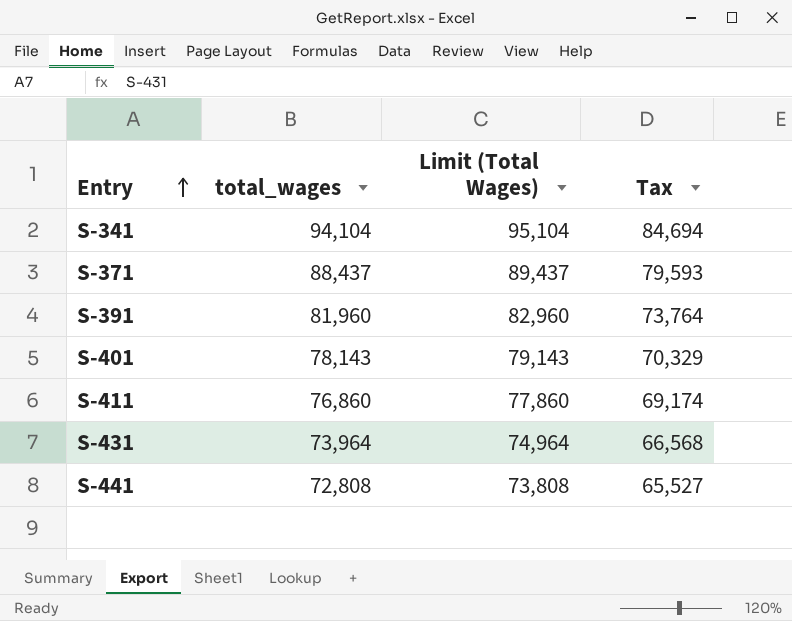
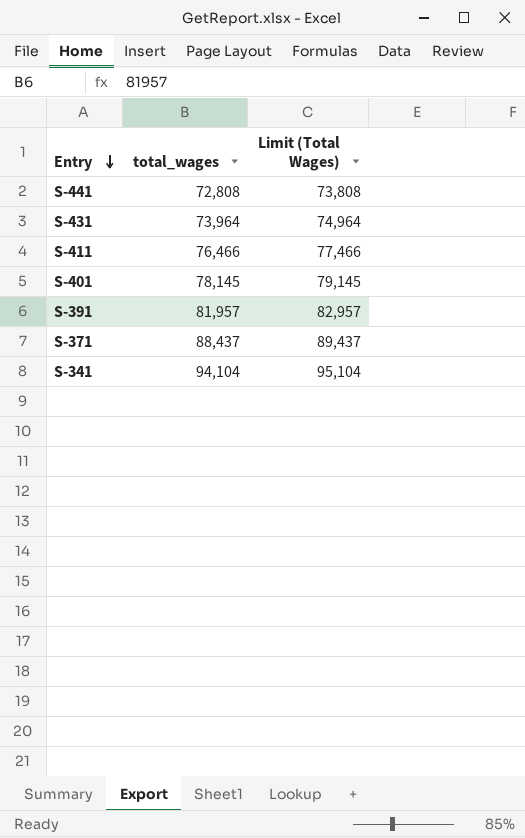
row order: Entry ascending -> Entry descending
column Tax | formula: [total_wages] * 0.9 -> none
S-411 | total_wages: 76,860 -> 76,466
S-411 | Limit (Total Wages): 77,860 -> 77,466
S-401 | total_wages: 78,143 -> 78,145
S-401 | Limit (Total Wages): 79,143 -> 79,145
S-391 | total_wages: 81,960 -> 81,957
S-391 | Limit (Total Wages): 82,960 -> 82,957

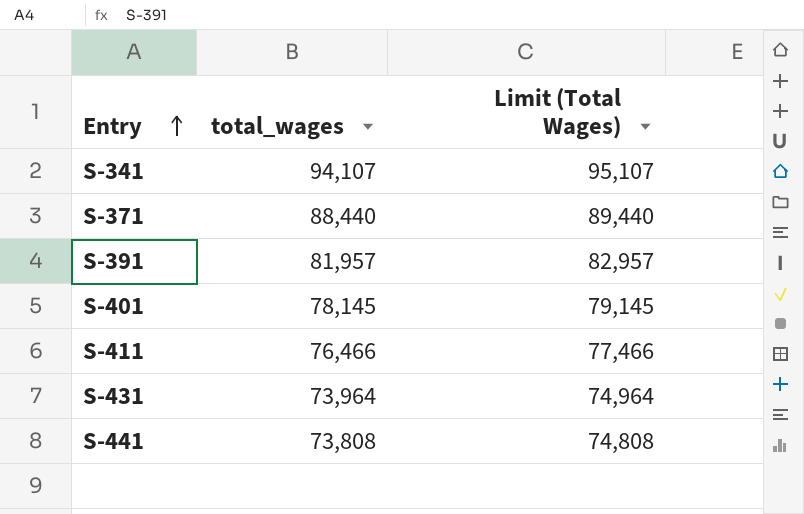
row order: Entry descending -> Entry ascending
S-341 | total_wages: 94,104 -> 94,107
S-341 | Limit (Total Wages): 95,104 -> 95,107
S-371 | total_wages: 88,437 -> 88,440
S-371 | Limit (Total Wages): 89,437 -> 89,440
S-441 | total_wages: 72,808 -> 73,808
S-441 | Limit (Total Wages): 73,808 -> 74,808

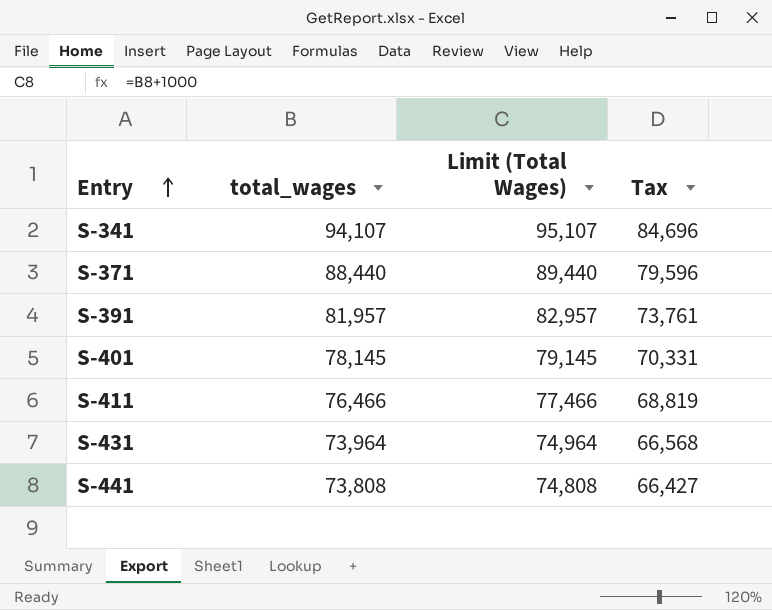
column Tax | formula: none -> [total_wages] * 0.9

